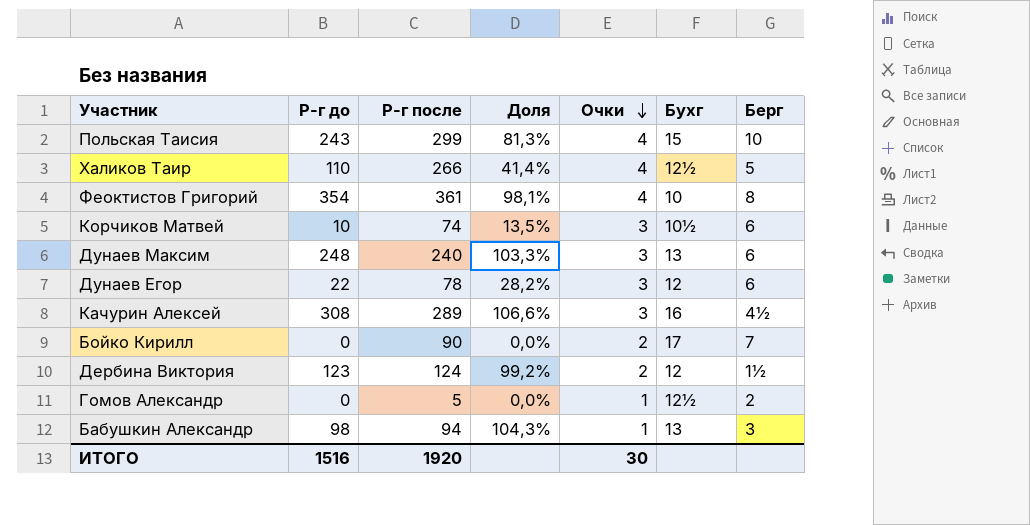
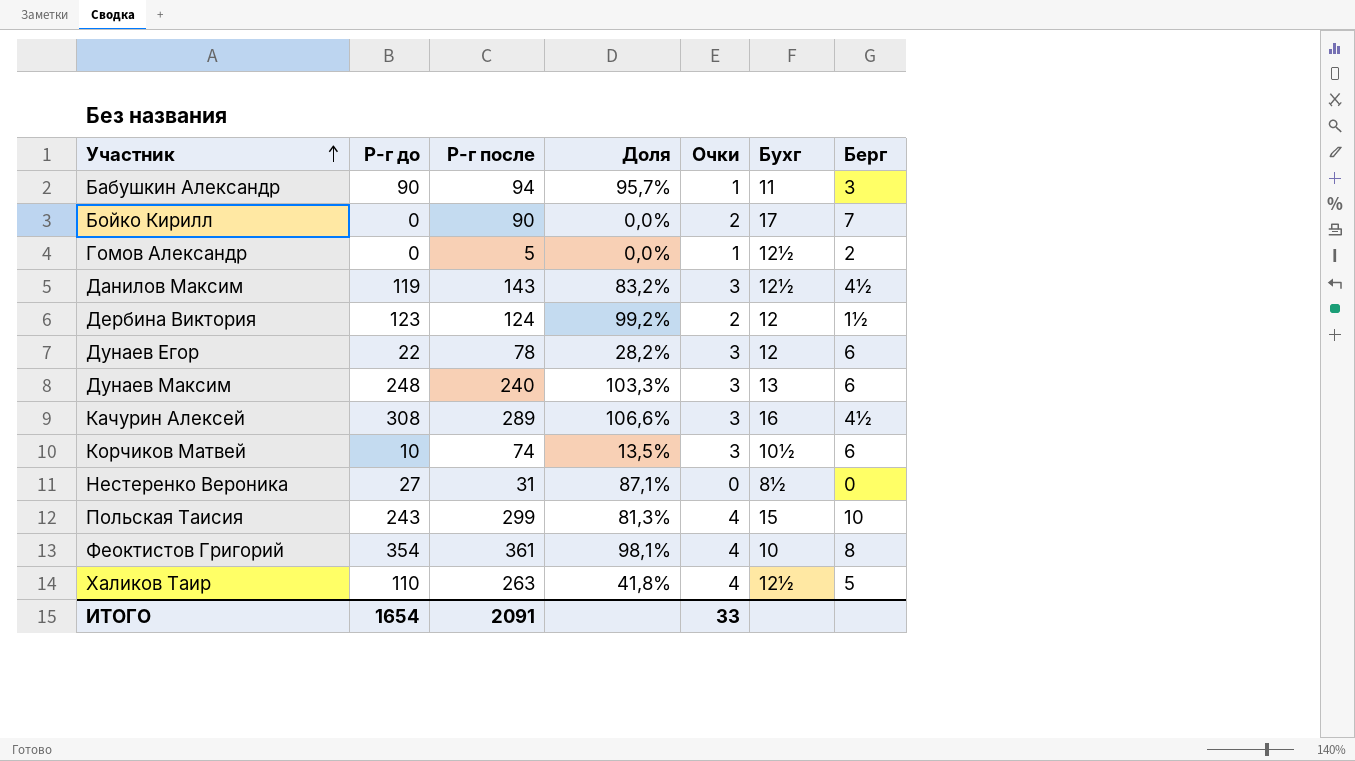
row order: Очки descending -> Участник ascending
Бабушкин Александр | Р-г до: 98 -> 90
Бабушкин Александр | Доля: 104,3% -> 95,7%
Бабушкин Александр | Бухг: 13 -> 11
row Данилов Максим: none -> 119 | 143 | 83,2% | 3 | 12½ | 4½
row Нестеренко Вероника: none -> 27 | 31 | 87,1% | 0 | 8½ | 0
Халиков Таир | Р-г после: 266 -> 263
Халиков Таир | Доля: 41,4% -> 41,8%
ИТОГО | Р-г до: 1516 -> 1654
ИТОГО | Р-г после: 1920 -> 2091
ИТОГО | Очки: 30 -> 33

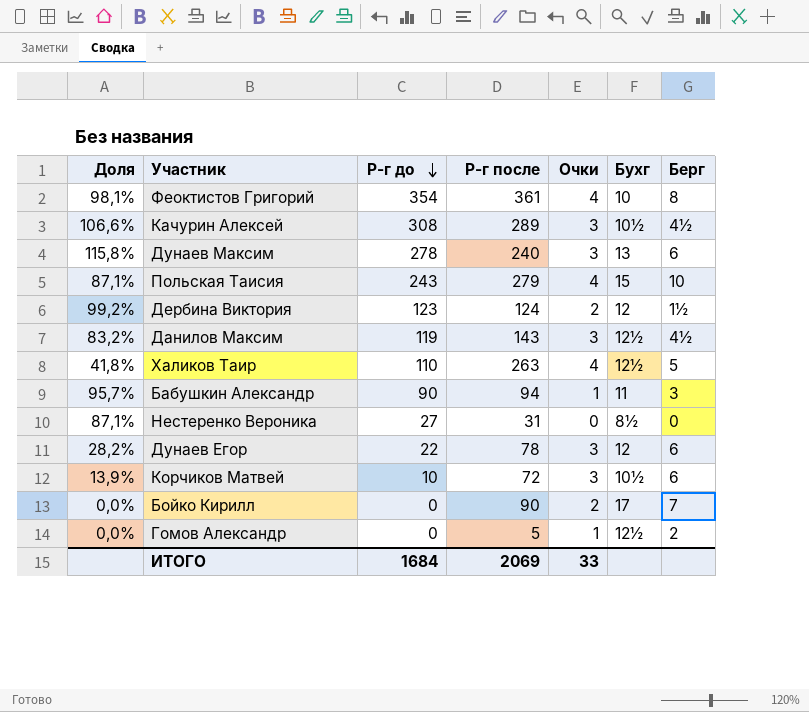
row order: Участник ascending -> Р-г до descending
column Доля | position: 4 -> 1
Качурин Алексей | Бухг: 16 -> 10½
Дунаев Максим | Доля: 103,3% -> 115,8%
Дунаев Максим | Р-г до: 248 -> 278
Польская Таисия | Доля: 81,3% -> 87,1%
Польская Таисия | Р-г после: 299 -> 279
Корчиков Матвей | Доля: 13,5% -> 13,9%
Корчиков Матвей | Р-г после: 74 -> 72
ИТОГО | Р-г до: 1654 -> 1684
ИТОГО | Р-г после: 2091 -> 2069

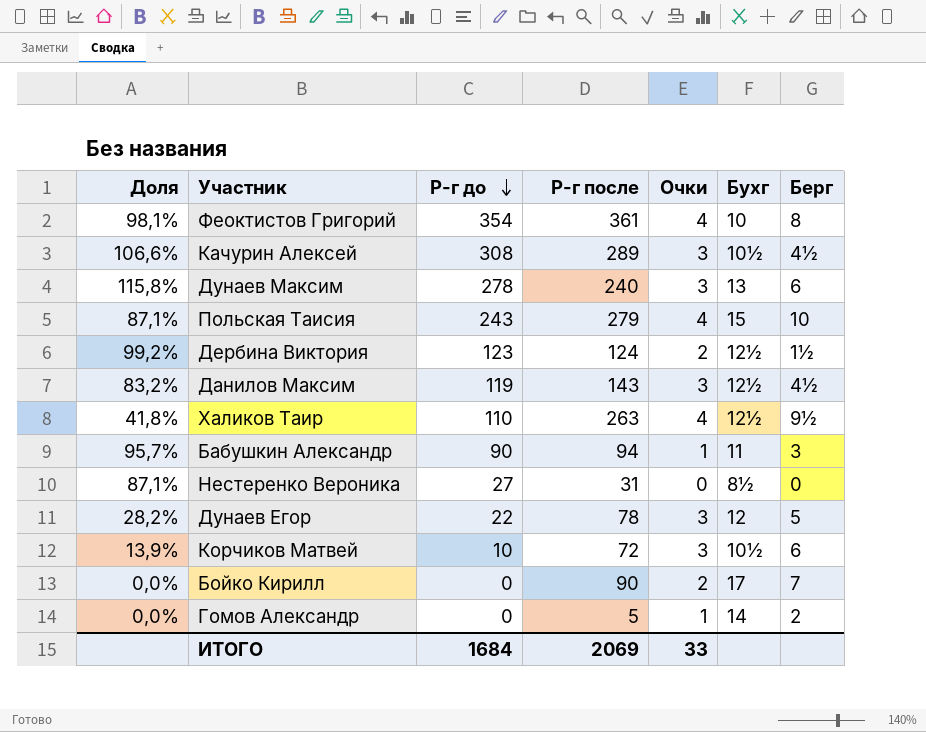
Дербина Виктория | Бухг: 12 -> 12½
Халиков Таир | Берг: 5 -> 9½
Дунаев Егор | Берг: 6 -> 5
Гомов Александр | Бухг: 12½ -> 14

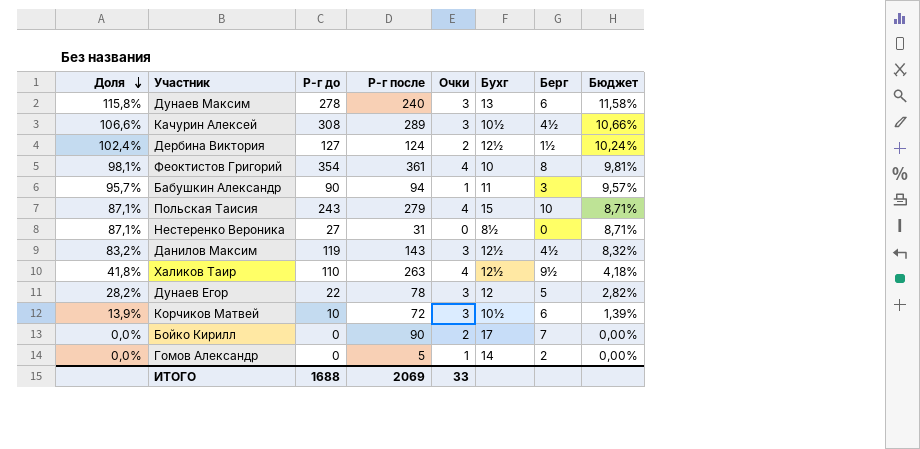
row order: Р-г до descending -> Доля descending
column Бюджет | formula: none -> [Доля] * 0,1
Дербина Виктория | Доля: 99,2% -> 102,4%
Дербина Виктория | Р-г до: 123 -> 127
ИТОГО | Р-г до: 1684 -> 1688

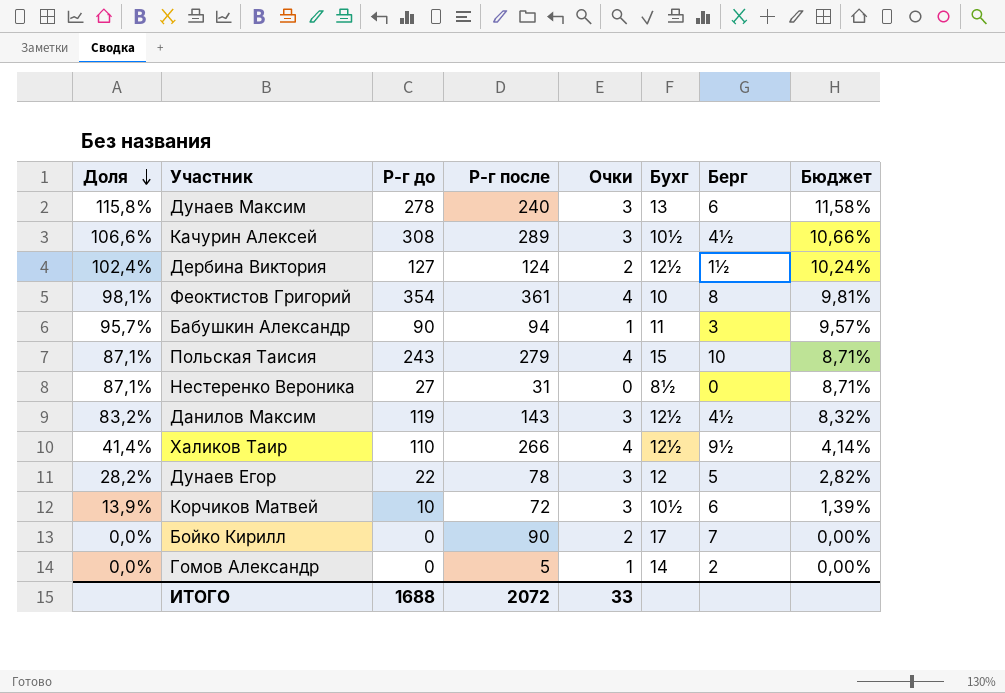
Халиков Таир | Доля: 41,8% -> 41,4%
Халиков Таир | Р-г после: 263 -> 266
Халиков Таир | Бюджет: 4,18% -> 4,14%
ИТОГО | Р-г после: 2069 -> 2072

